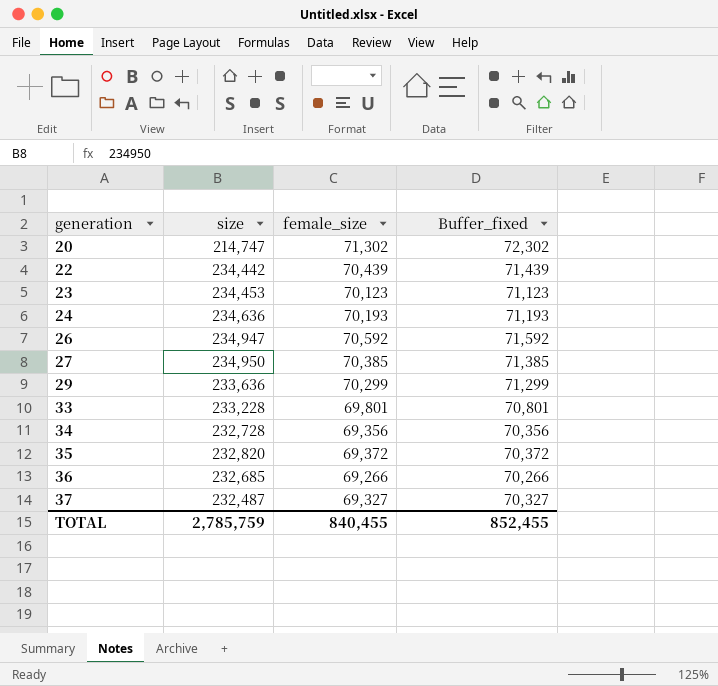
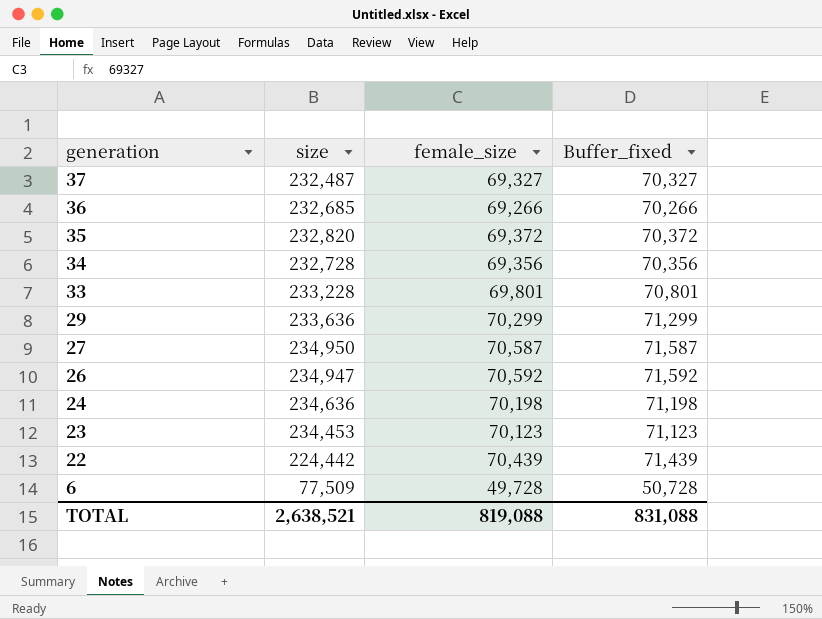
row order: generation ascending -> generation descending
row 20: 214,747 | 71,302 | 72,302 -> none
27 | female_size: 70,385 -> 70,587
27 | Buffer_fixed: 71,385 -> 71,587
24 | female_size: 70,193 -> 70,198
24 | Buffer_fixed: 71,193 -> 71,198
22 | size: 234,442 -> 224,442
row 6: none -> 77,509 | 49,728 | 50,728
TOTAL | size: 2,785,759 -> 2,638,521
TOTAL | female_size: 840,455 -> 819,088
TOTAL | Buffer_fixed: 852,455 -> 831,088

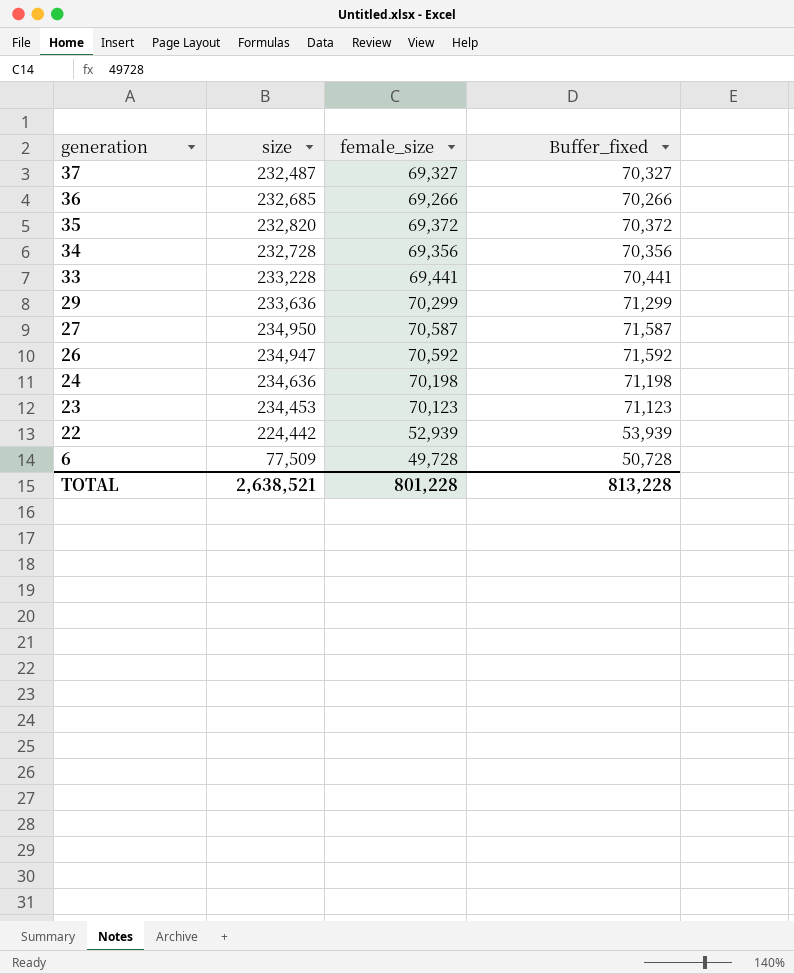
33 | female_size: 69,801 -> 69,441
33 | Buffer_fixed: 70,801 -> 70,441
22 | female_size: 70,439 -> 52,939
22 | Buffer_fixed: 71,439 -> 53,939
TOTAL | female_size: 819,088 -> 801,228
TOTAL | Buffer_fixed: 831,088 -> 813,228

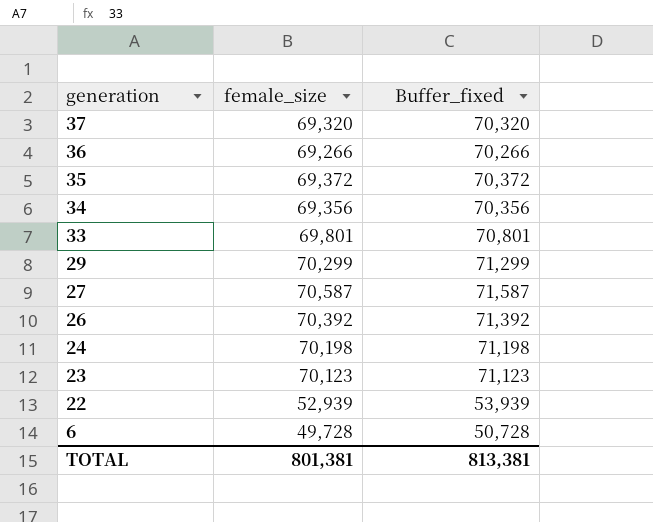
column size | position: 2 -> none
37 | female_size: 69,327 -> 69,320
37 | Buffer_fixed: 70,327 -> 70,320
33 | female_size: 69,441 -> 69,801
33 | Buffer_fixed: 70,441 -> 70,801
26 | female_size: 70,592 -> 70,392
26 | Buffer_fixed: 71,592 -> 71,392
TOTAL | female_size: 801,228 -> 801,381
TOTAL | Buffer_fixed: 813,228 -> 813,381

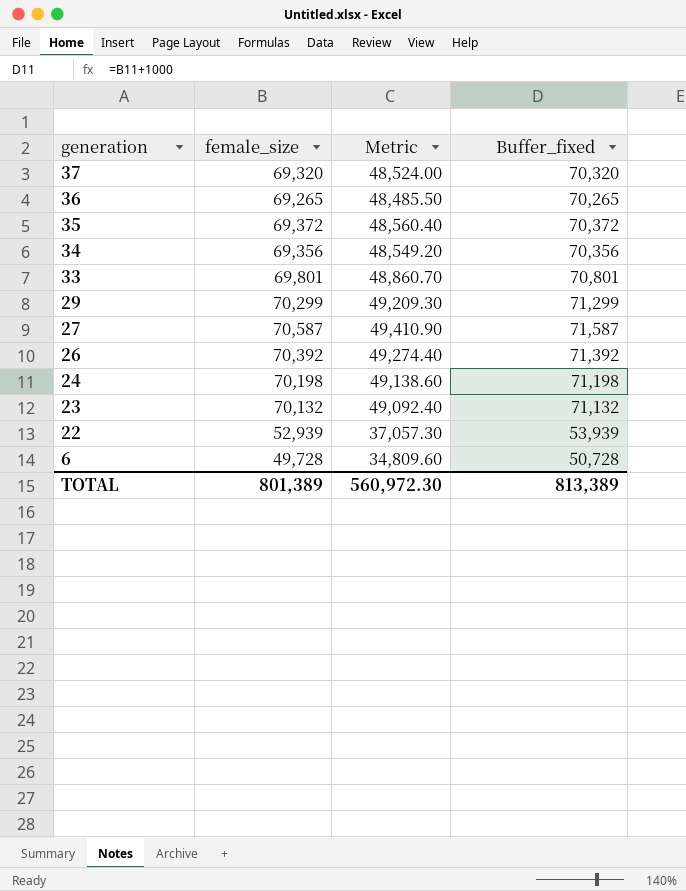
column Metric | formula: none -> [female_size] * 0.7
36 | female_size: 69,266 -> 69,265
36 | Buffer_fixed: 70,266 -> 70,265
23 | female_size: 70,123 -> 70,132
23 | Buffer_fixed: 71,123 -> 71,132
TOTAL | female_size: 801,381 -> 801,389
TOTAL | Buffer_fixed: 813,381 -> 813,389

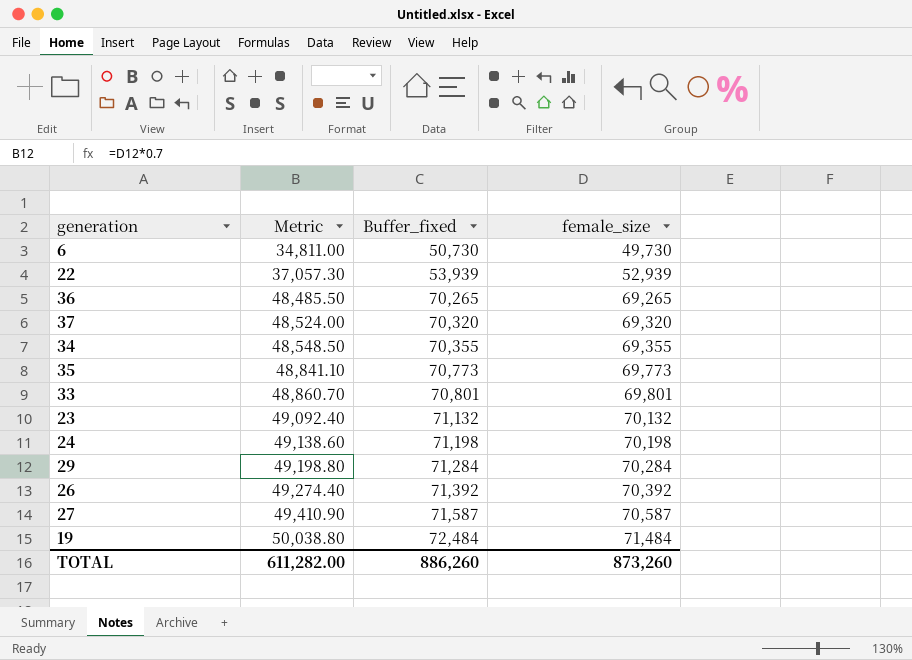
row order: generation descending -> Metric ascending
column female_size | position: 2 -> 4
6 | Metric: 34,809.60 -> 34,811.00
6 | Buffer_fixed: 50,728 -> 50,730
6 | female_size: 49,728 -> 49,730
34 | Metric: 48,549.20 -> 48,548.50
34 | Buffer_fixed: 70,356 -> 70,355
34 | female_size: 69,356 -> 69,355
35 | Metric: 48,560.40 -> 48,841.10
35 | Buffer_fixed: 70,372 -> 70,773
35 | female_size: 69,372 -> 69,773
29 | Metric: 49,209.30 -> 49,198.80
29 | Buffer_fixed: 71,299 -> 71,284
29 | female_size: 70,299 -> 70,284
row 19: none -> 50,038.80 | 72,484 | 71,484
TOTAL | Metric: 560,972.30 -> 611,282.00
TOTAL | Buffer_fixed: 813,389 -> 886,260
TOTAL | female_size: 801,389 -> 873,260

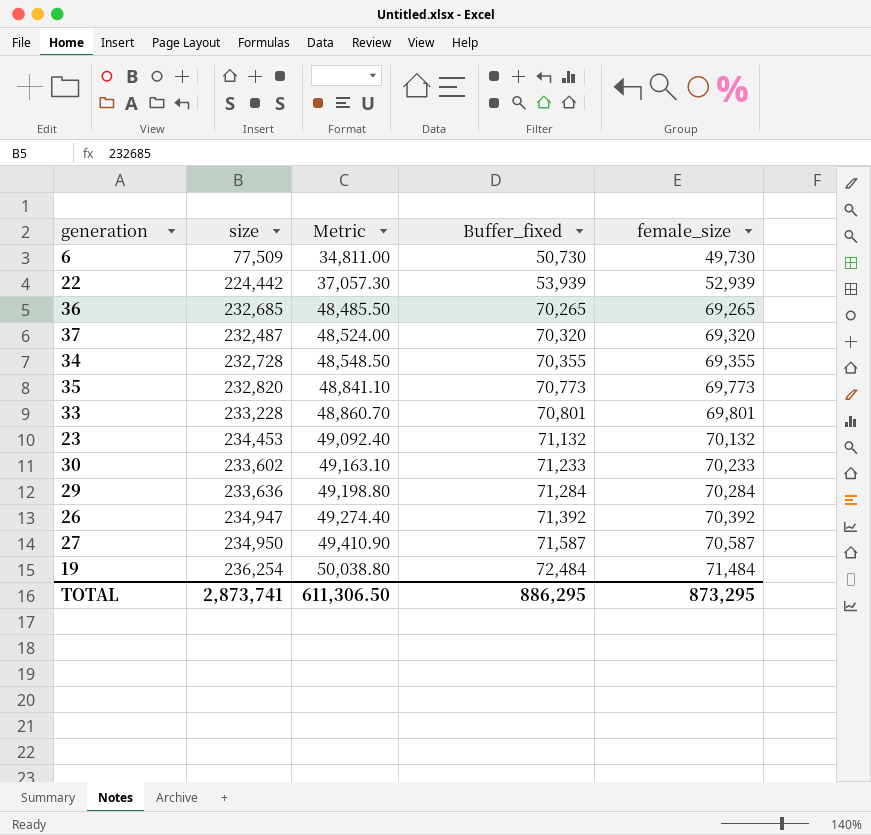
column size | position: none -> 2
row 24: 49,138.60 | 71,198 | 70,198 -> none
row 30: none -> 233,602 | 49,163.10 | 71,233 | 70,233
TOTAL | Metric: 611,282.00 -> 611,306.50
TOTAL | Buffer_fixed: 886,260 -> 886,295
TOTAL | female_size: 873,260 -> 873,295

